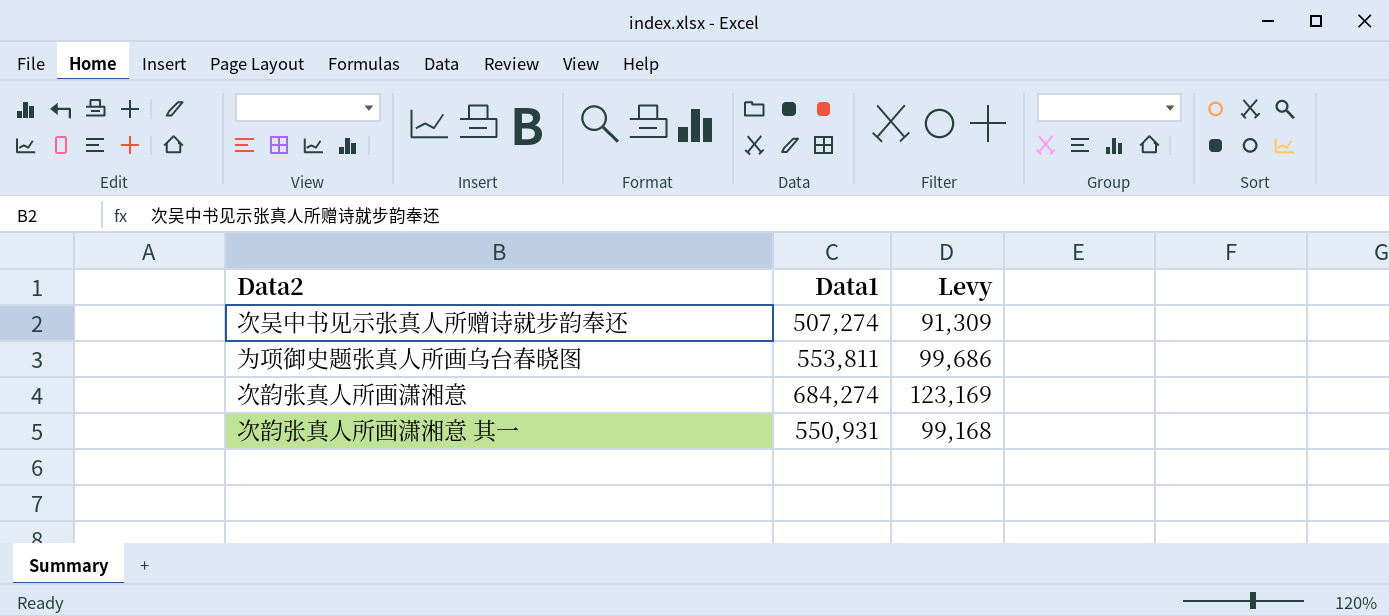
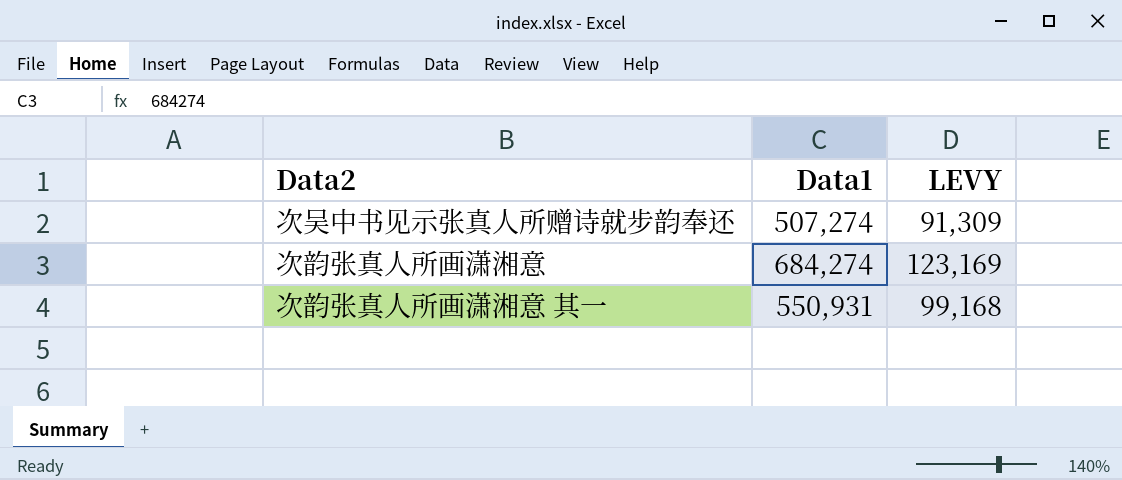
column name: Levy -> LEVY
row 为项御史题张真人所画乌台春晓图: 553,811 | 99,686 -> none

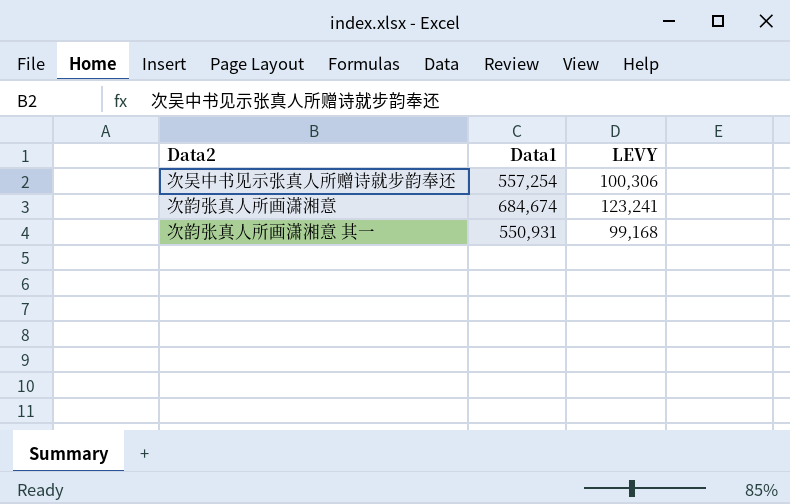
次吴中书见示张真人所赠诗就步韵奉还 | Data1: 507,274 -> 557,254
次吴中书见示张真人所赠诗就步韵奉还 | LEVY: 91,309 -> 100,306
次韵张真人所画潇湘意 | Data1: 684,274 -> 684,674
次韵张真人所画潇湘意 | LEVY: 123,169 -> 123,241

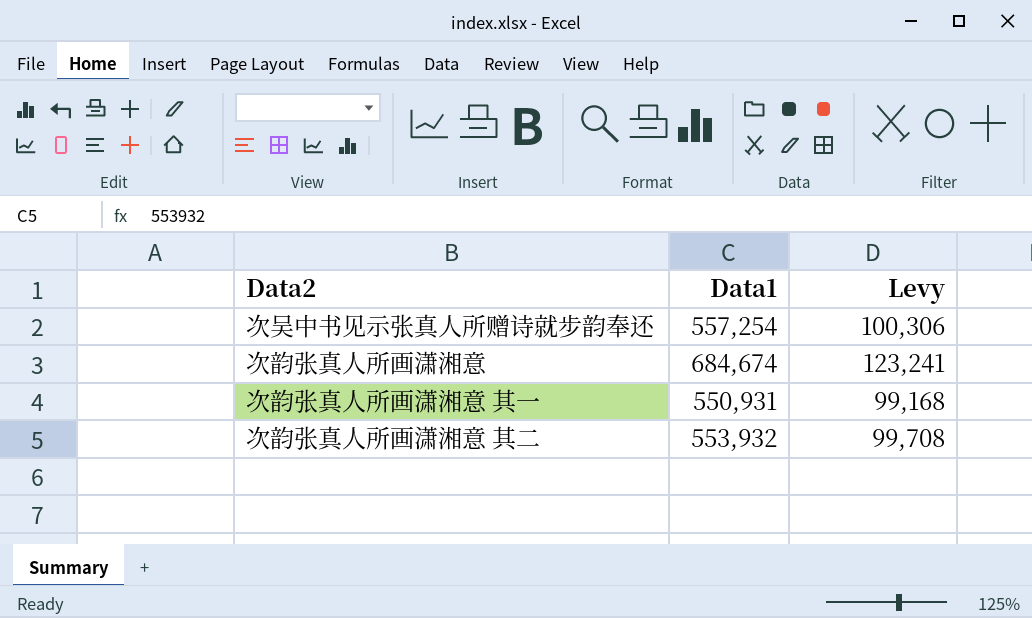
column name: LEVY -> Levy
row 次韵张真人所画潇湘意 其二: none -> 553,932 | 99,708

